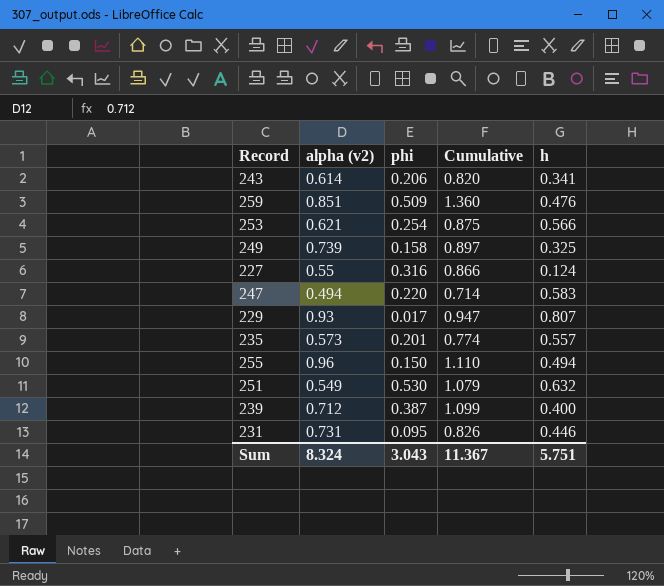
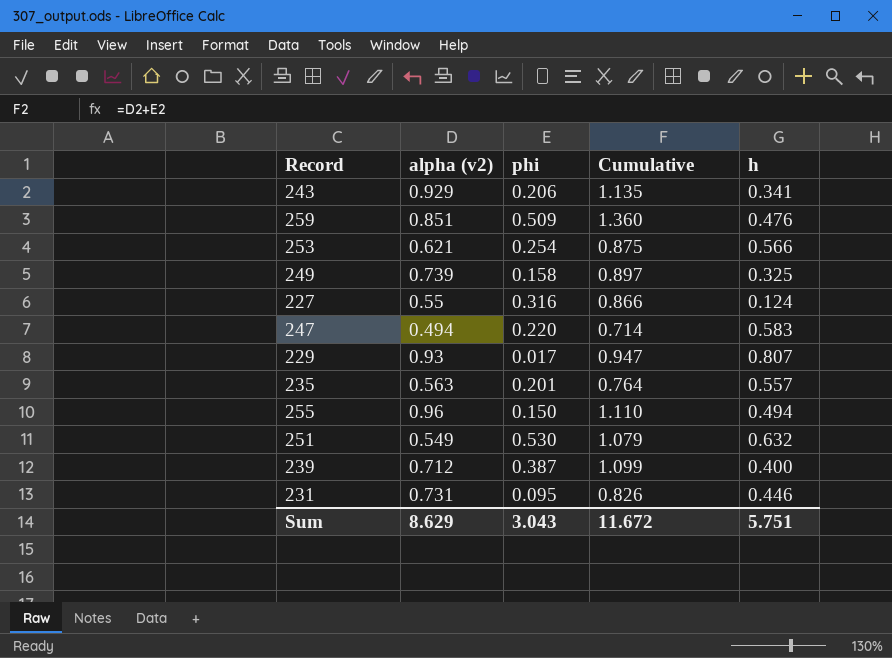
243 | alpha (v2): 0.614 -> 0.929
243 | Cumulative: 0.820 -> 1.135
235 | alpha (v2): 0.573 -> 0.563
235 | Cumulative: 0.774 -> 0.764
Sum | alpha (v2): 8.324 -> 8.629
Sum | Cumulative: 11.367 -> 11.672

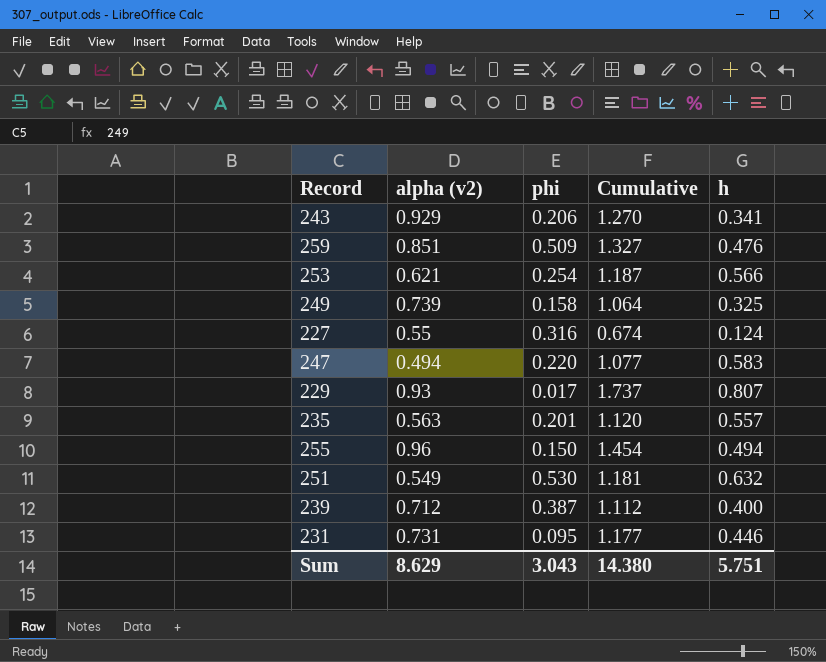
column Cumulative | formula: [alpha (v2)] + [phi] -> [alpha (v2)] + [h]
Sum | Cumulative: 11.672 -> 14.380

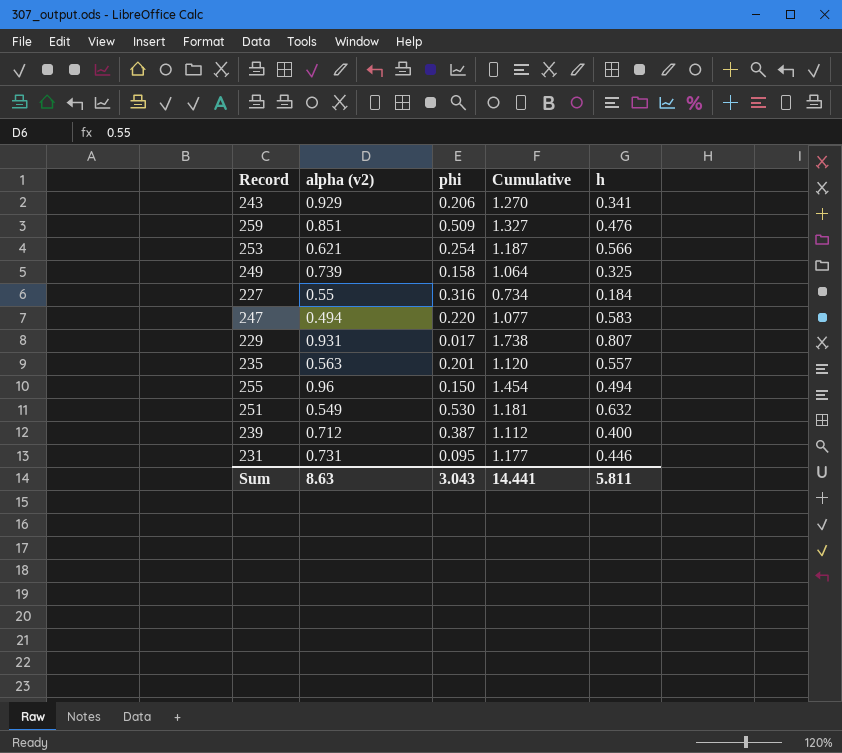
227 | Cumulative: 0.674 -> 0.734
227 | h: 0.124 -> 0.184
229 | alpha (v2): 0.93 -> 0.931
229 | Cumulative: 1.737 -> 1.738
Sum | alpha (v2): 8.629 -> 8.63
Sum | Cumulative: 14.380 -> 14.441
Sum | h: 5.751 -> 5.811

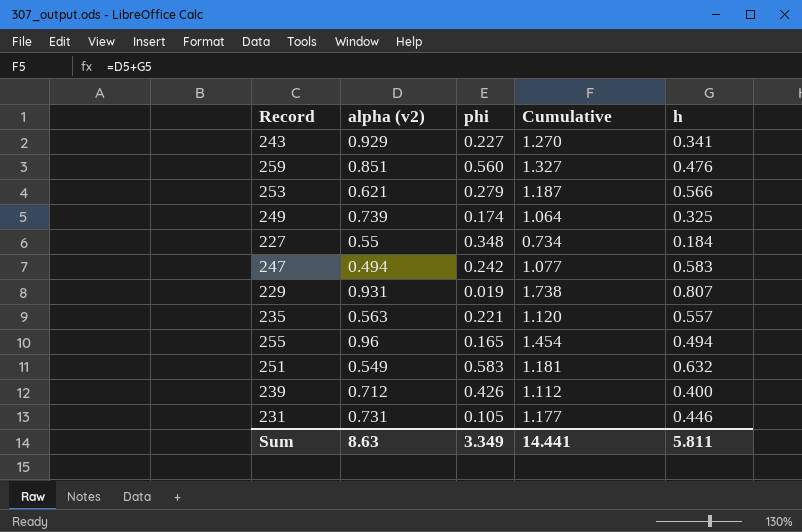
243 | phi: 0.206 -> 0.227
259 | phi: 0.509 -> 0.560
253 | phi: 0.254 -> 0.279
249 | phi: 0.158 -> 0.174
227 | phi: 0.316 -> 0.348
247 | phi: 0.220 -> 0.242
229 | phi: 0.017 -> 0.019
235 | phi: 0.201 -> 0.221
255 | phi: 0.150 -> 0.165
251 | phi: 0.530 -> 0.583
239 | phi: 0.387 -> 0.426
231 | phi: 0.095 -> 0.105
Sum | phi: 3.043 -> 3.349

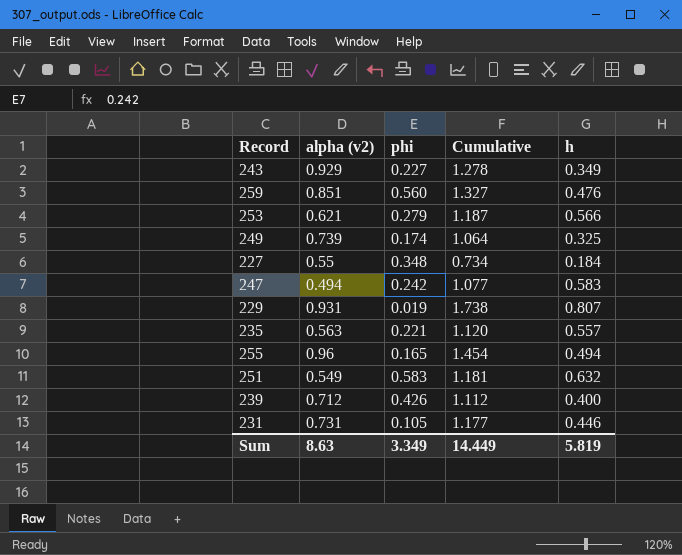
243 | Cumulative: 1.270 -> 1.278
243 | h: 0.341 -> 0.349
Sum | Cumulative: 14.441 -> 14.449
Sum | h: 5.811 -> 5.819

